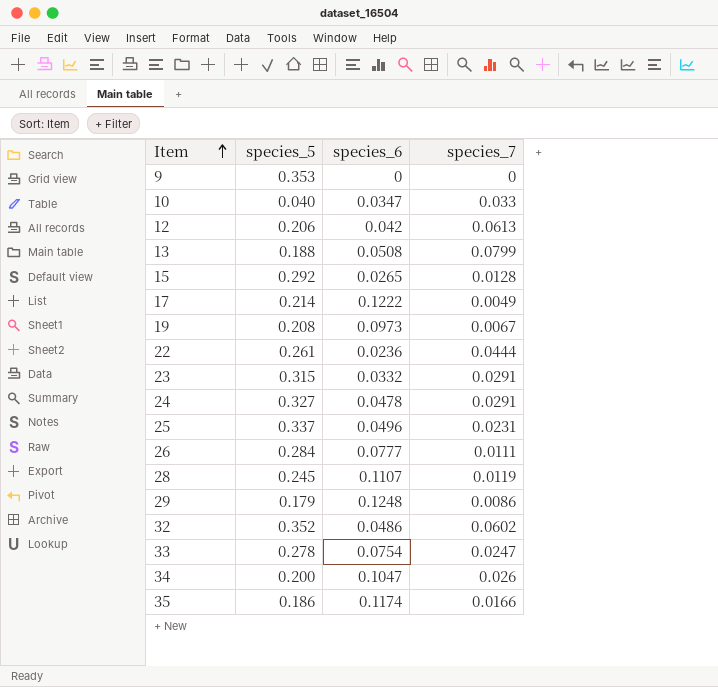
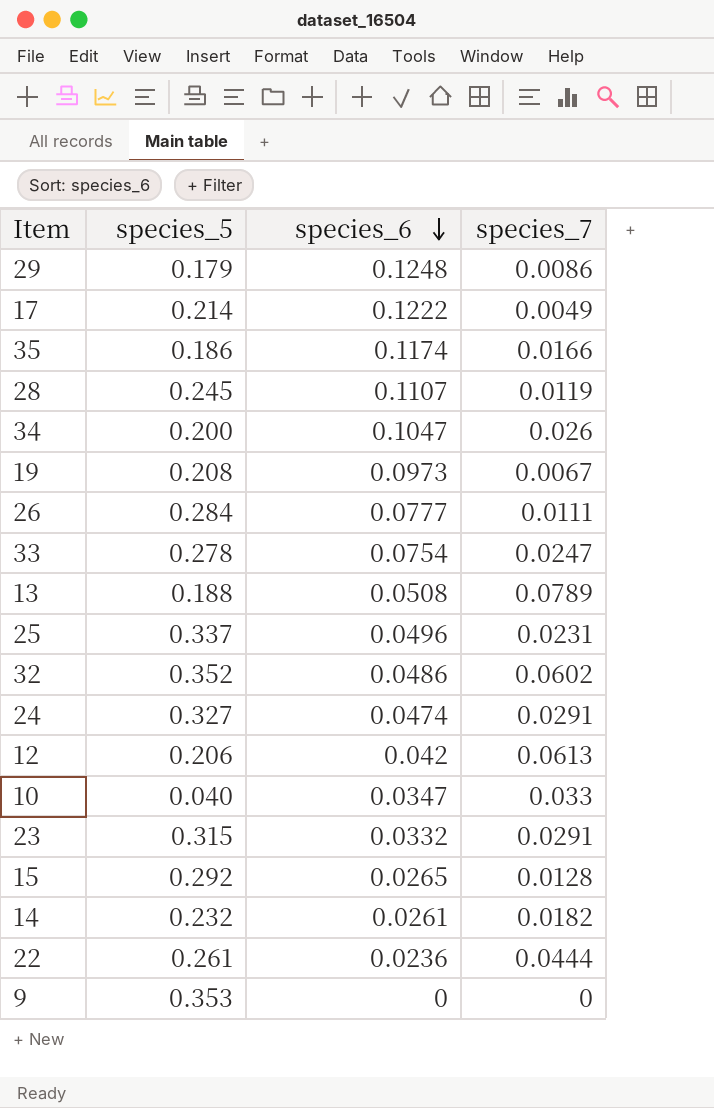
row order: Item ascending -> species_6 descending
13 | species_7: 0.0799 -> 0.0789
24 | species_6: 0.0478 -> 0.0474
row 14: none -> 0.232 | 0.0261 | 0.0182

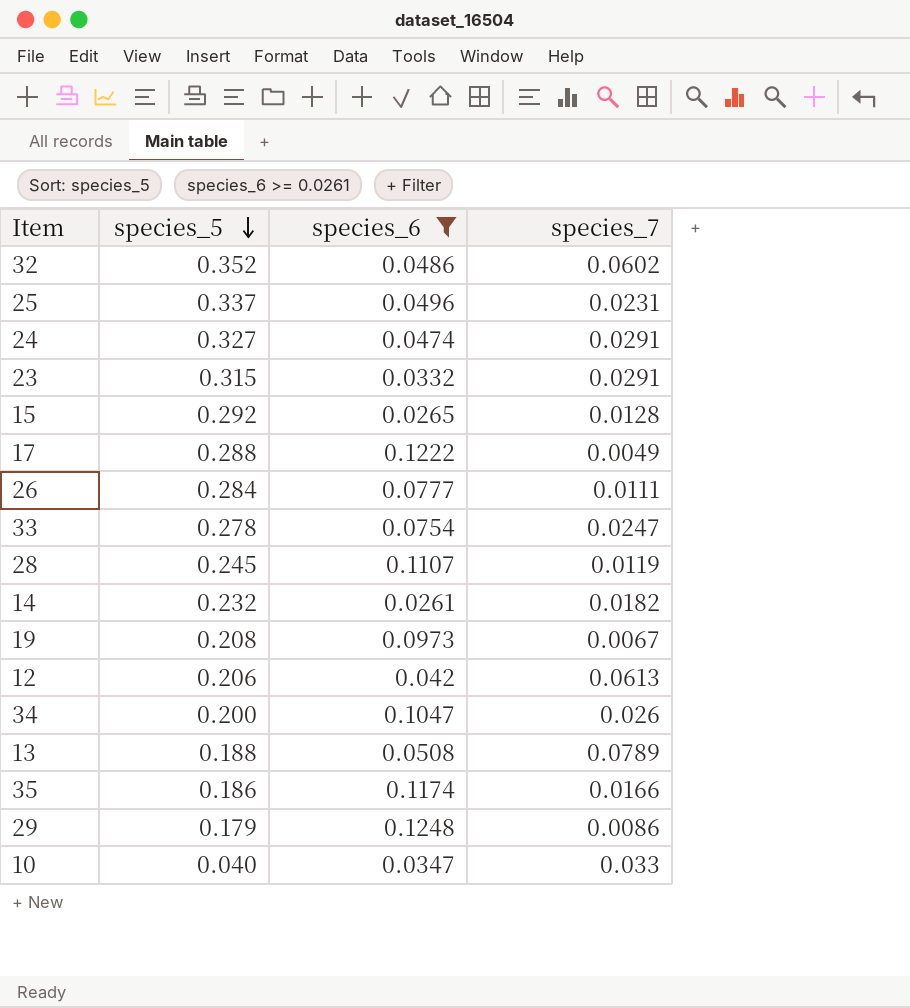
filter: none -> species_6 >= 0.0261
row order: species_6 descending -> species_5 descending
17 | species_5: 0.214 -> 0.288

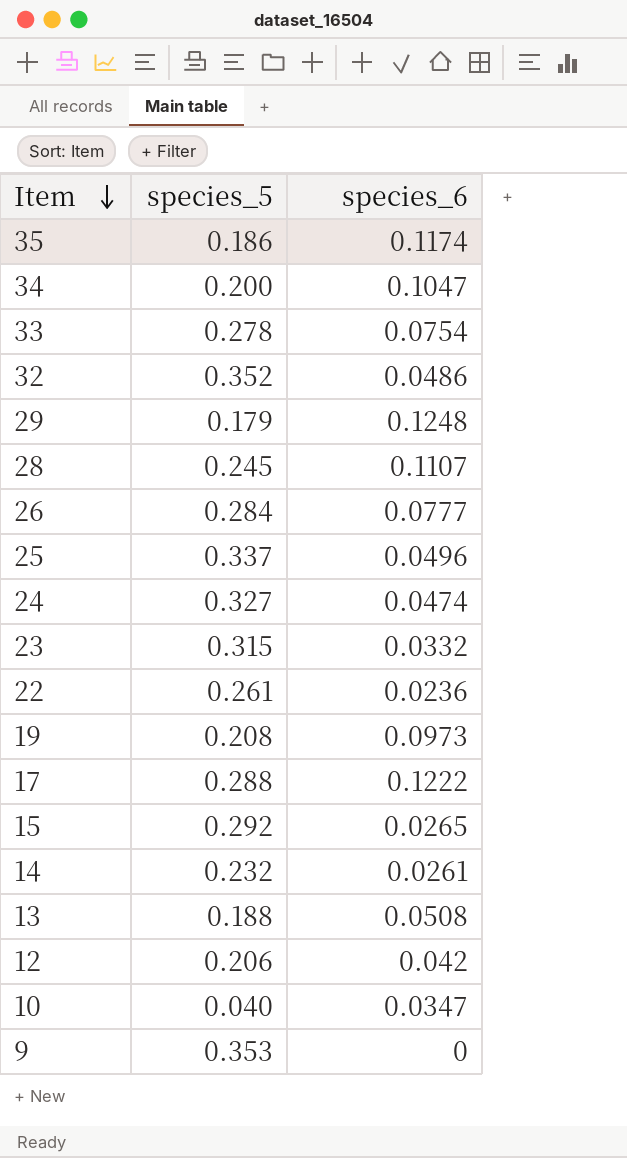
filter: species_6 >= 0.0261 -> none
row order: species_5 descending -> Item descending
column species_7 | position: 4 -> none

